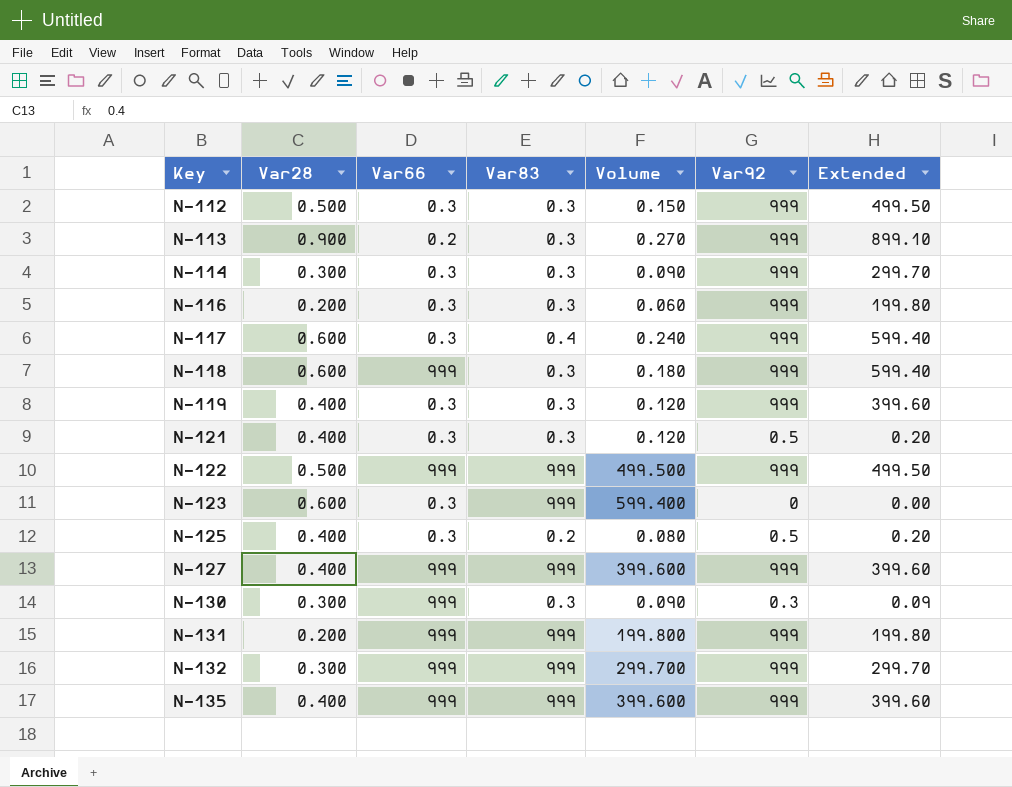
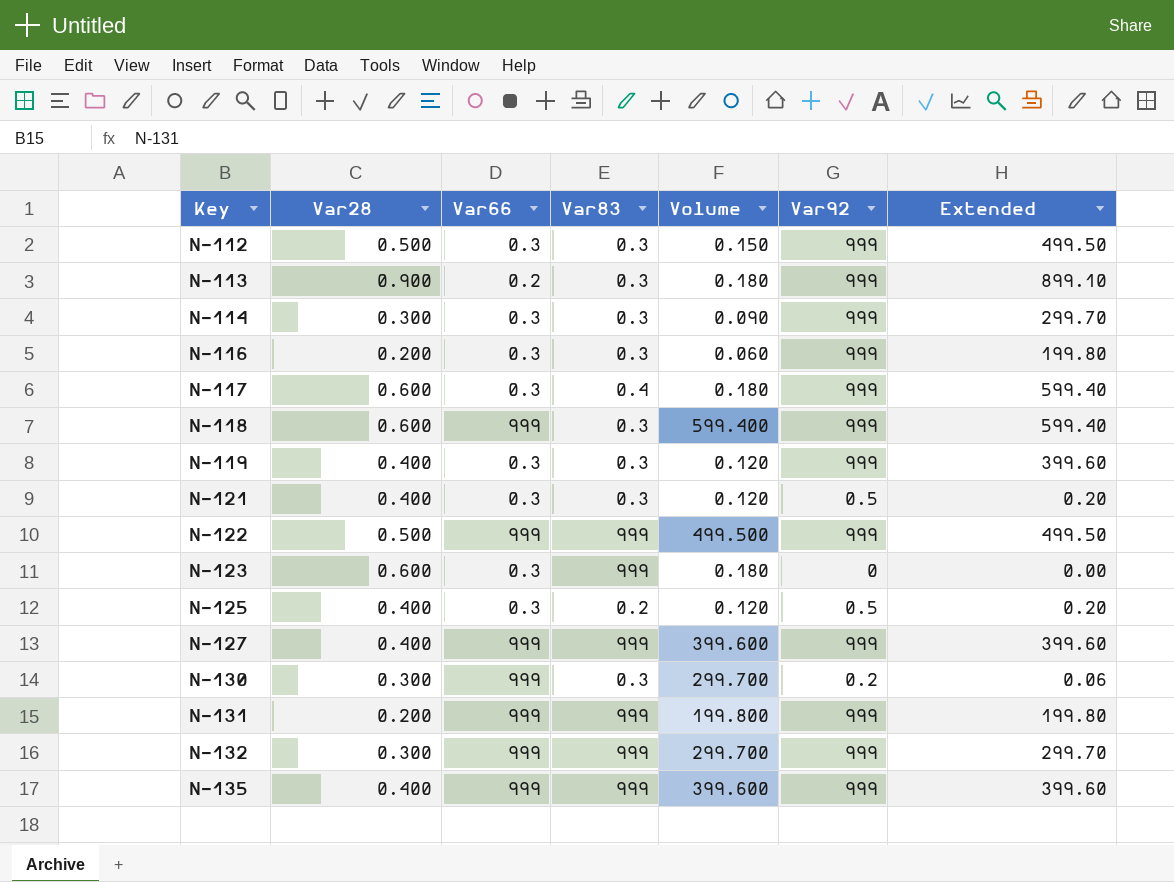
column Volume | formula: [Var28] * [Var83] -> [Var28] * [Var66]
N-130 | Var92: 0.3 -> 0.2
N-130 | Extended: 0.09 -> 0.06

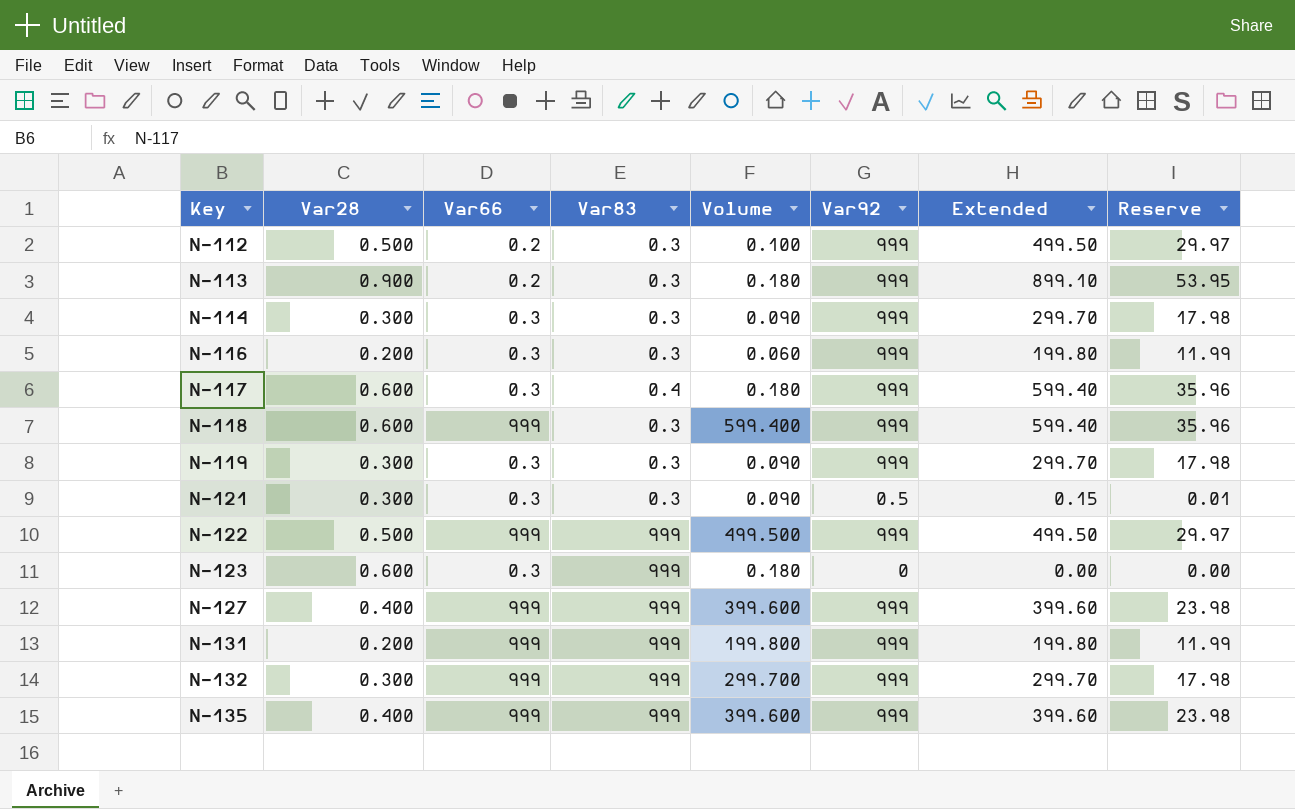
column Reserve | formula: none -> [Extended] * 0.06
row N-125: 0.400 | 0.3 | 0.2 | 0.120 | 0.5 | 0.20 -> none
row N-130: 0.300 | 999 | 0.3 | 299.700 | 0.2 | 0.06 -> none
N-112 | Var66: 0.3 -> 0.2
N-112 | Volume: 0.150 -> 0.100
N-119 | Var28: 0.400 -> 0.300
N-119 | Volume: 0.120 -> 0.090
N-119 | Extended: 399.60 -> 299.70
N-121 | Var28: 0.400 -> 0.300
N-121 | Volume: 0.120 -> 0.090
N-121 | Extended: 0.20 -> 0.15

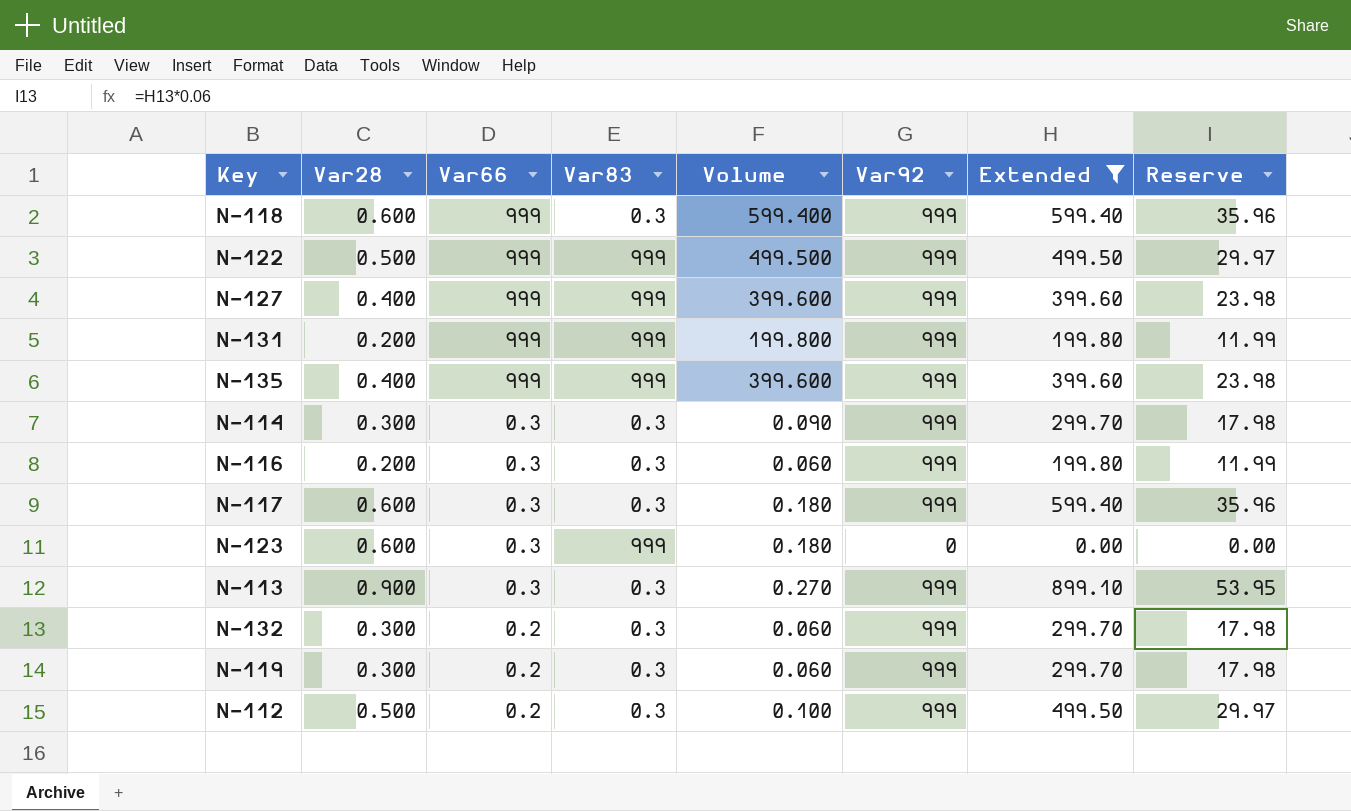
filter: none -> Extended != 0.15
row order: Key ascending -> Var66 descending
N-117 | Var83: 0.4 -> 0.3
N-113 | Var66: 0.2 -> 0.3
N-113 | Volume: 0.180 -> 0.270
N-132 | Var66: 999 -> 0.2
N-132 | Var83: 999 -> 0.3
N-132 | Volume: 299.700 -> 0.060
N-119 | Var66: 0.3 -> 0.2
N-119 | Volume: 0.090 -> 0.060

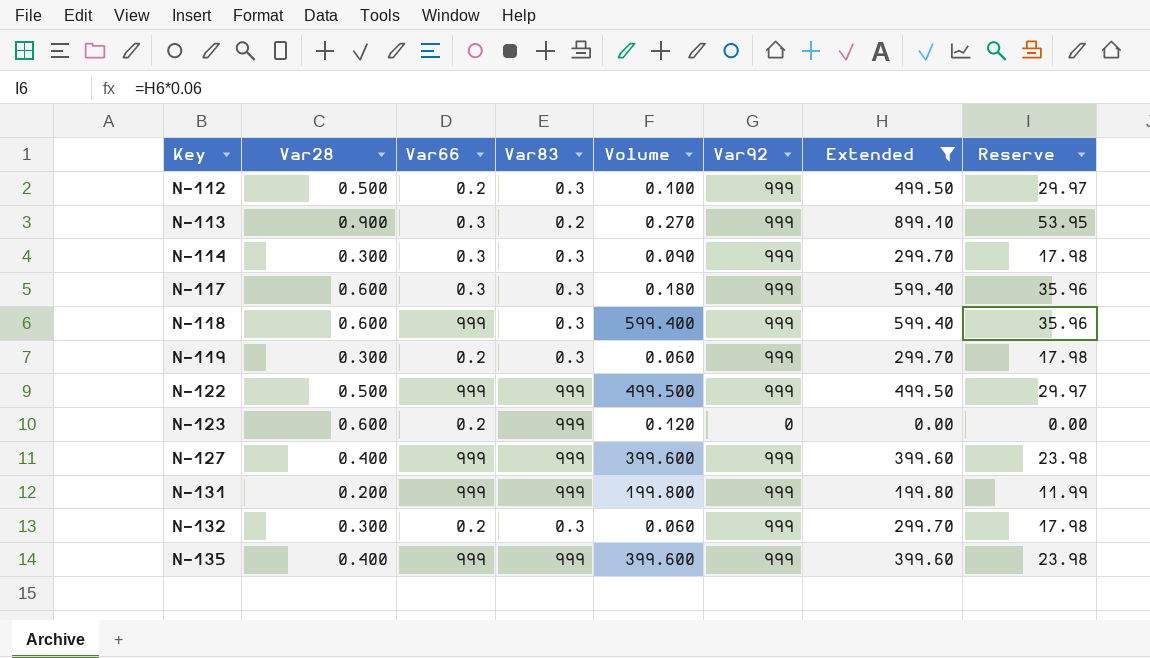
row order: Var66 descending -> Key ascending
row N-116: 0.200 | 0.3 | 0.3 | 0.060 | 999 | 199.80 | 11.99 -> none
N-113 | Var83: 0.3 -> 0.2
N-123 | Var66: 0.3 -> 0.2
N-123 | Volume: 0.180 -> 0.120

